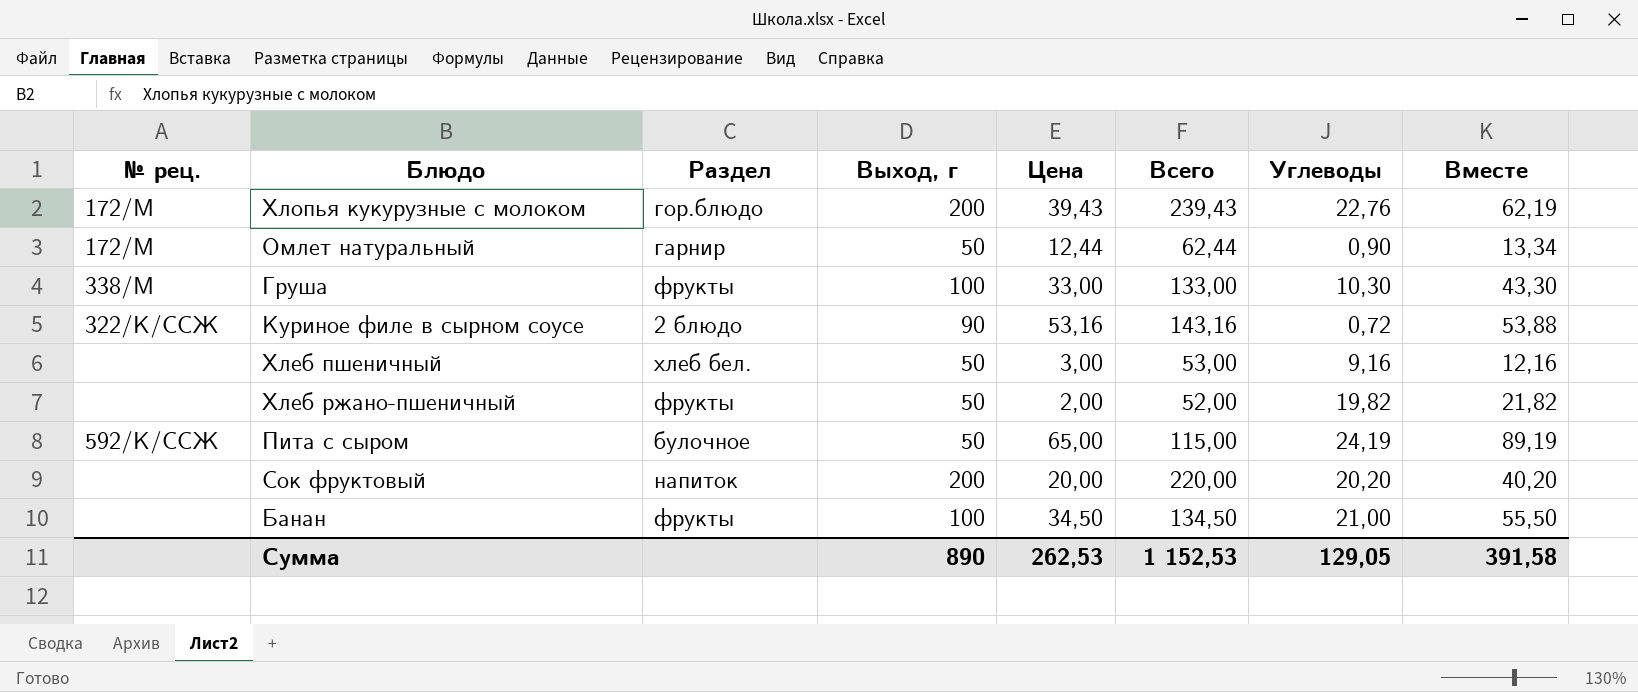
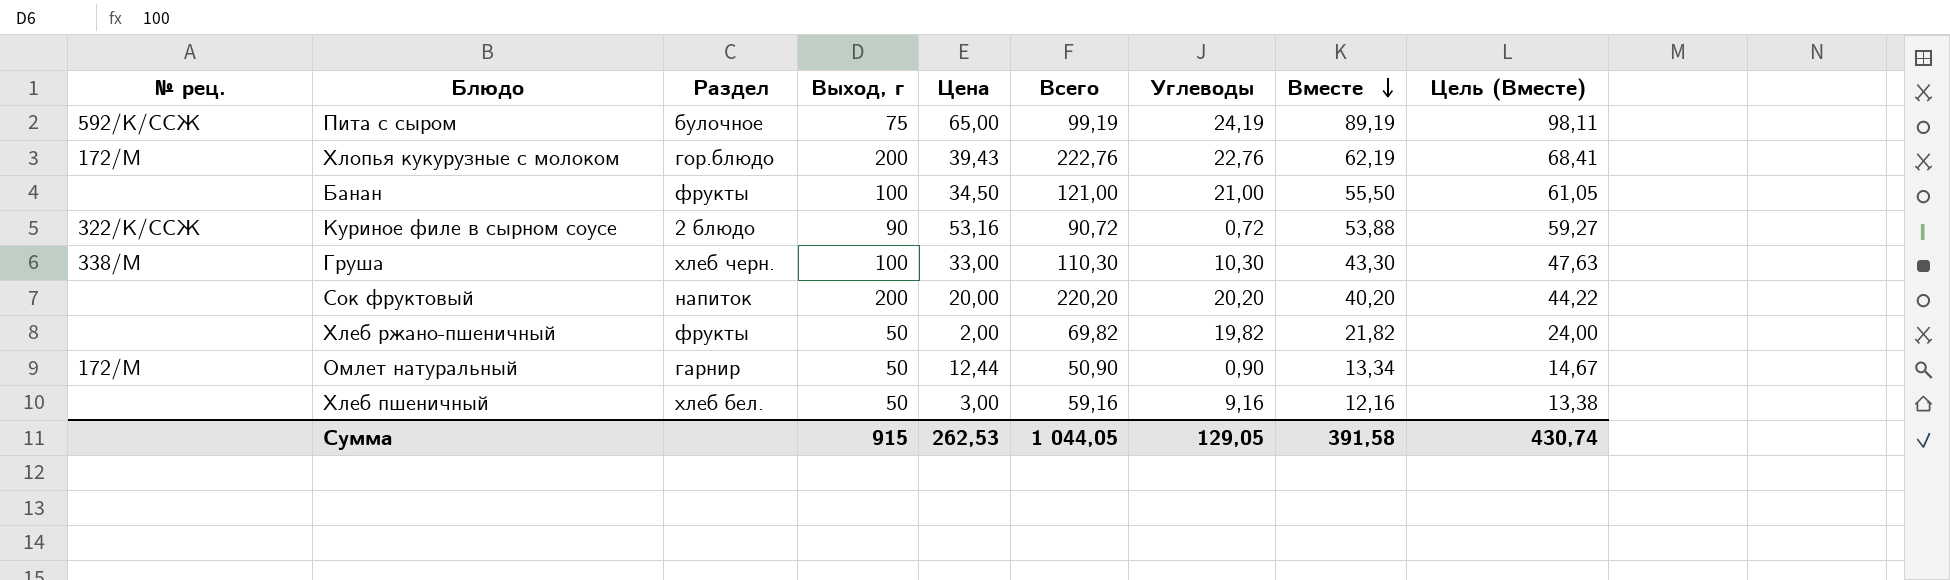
row order: none -> Вместе descending
column Всего | formula: [Выход, г] + [Цена] -> [Выход, г] + [Углеводы]
column Цель (Вместе) | formula: none -> [Вместе] * 1,1
Пита с сыром | Выход, г: 50 -> 75
Груша | Раздел: фрукты -> хлеб черн.
Сумма | Выход, г: 890 -> 915
Сумма | Всего: 1 152,53 -> 1 044,05

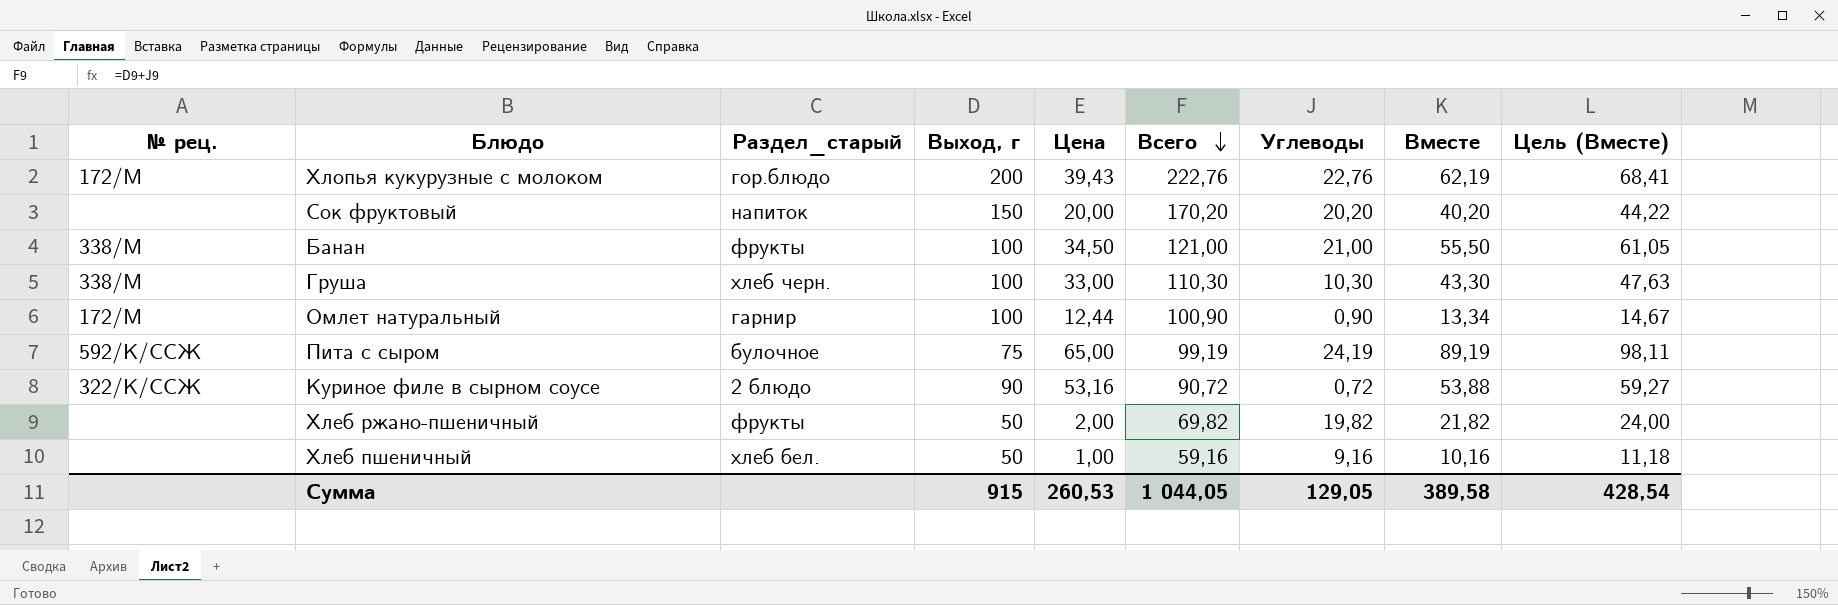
row order: Вместе descending -> Всего descending
column name: Раздел -> Раздел_старый
Сок фруктовый | Выход, г: 200 -> 150
Сок фруктовый | Всего: 220,20 -> 170,20
Банан | № рец.: none -> 338/М
Омлет натуральный | Выход, г: 50 -> 100
Омлет натуральный | Всего: 50,90 -> 100,90
Хлеб пшеничный | Цена: 3,00 -> 1,00
Хлеб пшеничный | Вместе: 12,16 -> 10,16
Хлеб пшеничный | Цель (Вместе): 13,38 -> 11,18
Сумма | Цена: 262,53 -> 260,53
Сумма | Вместе: 391,58 -> 389,58
Сумма | Цель (Вместе): 430,74 -> 428,54

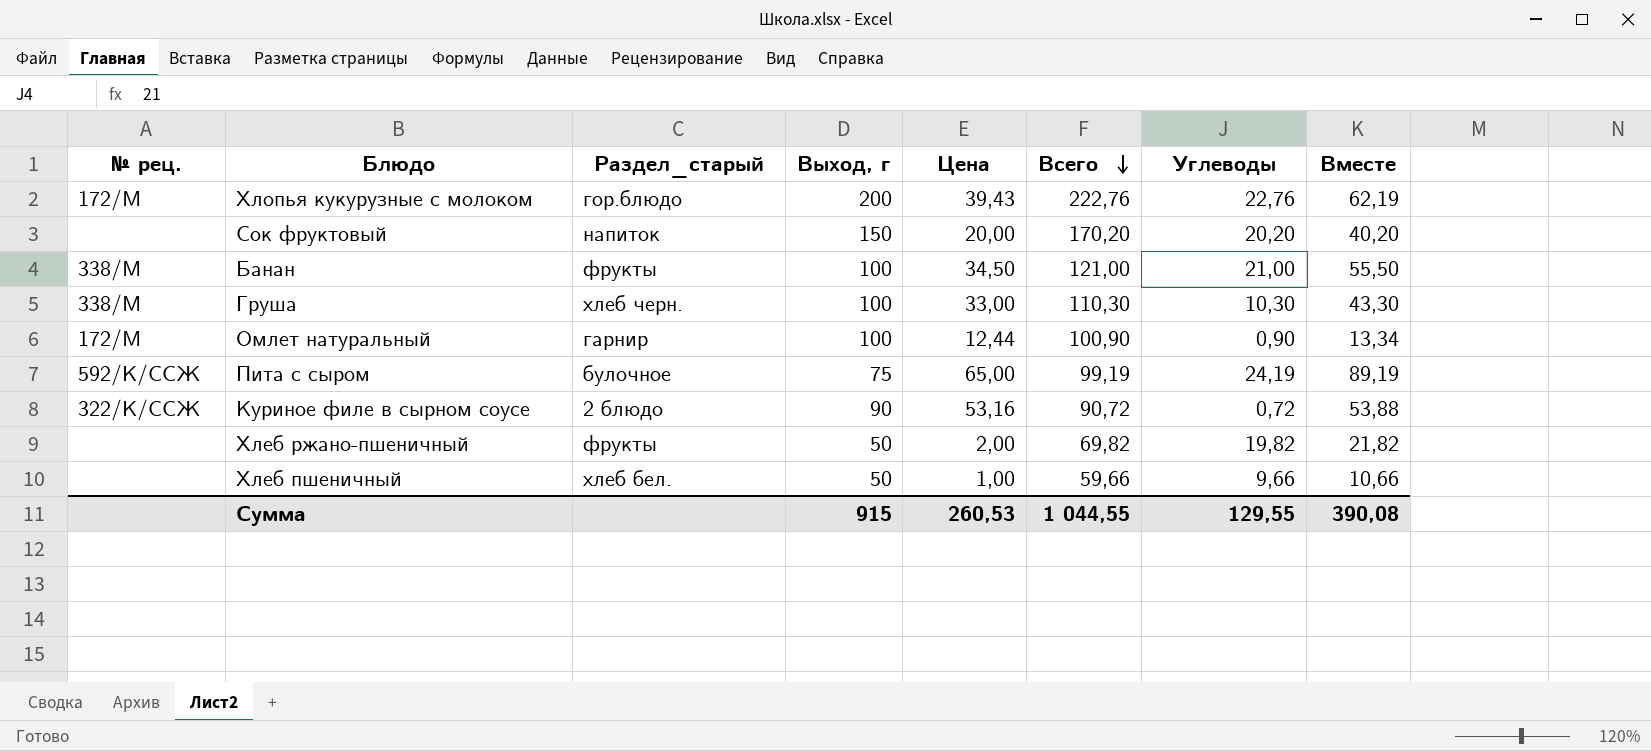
column Цель (Вместе) | formula: [Вместе] * 1,1 -> none
Хлеб пшеничный | Всего: 59,16 -> 59,66
Хлеб пшеничный | Углеводы: 9,16 -> 9,66
Хлеб пшеничный | Вместе: 10,16 -> 10,66
Сумма | Всего: 1 044,05 -> 1 044,55
Сумма | Углеводы: 129,05 -> 129,55
Сумма | Вместе: 389,58 -> 390,08

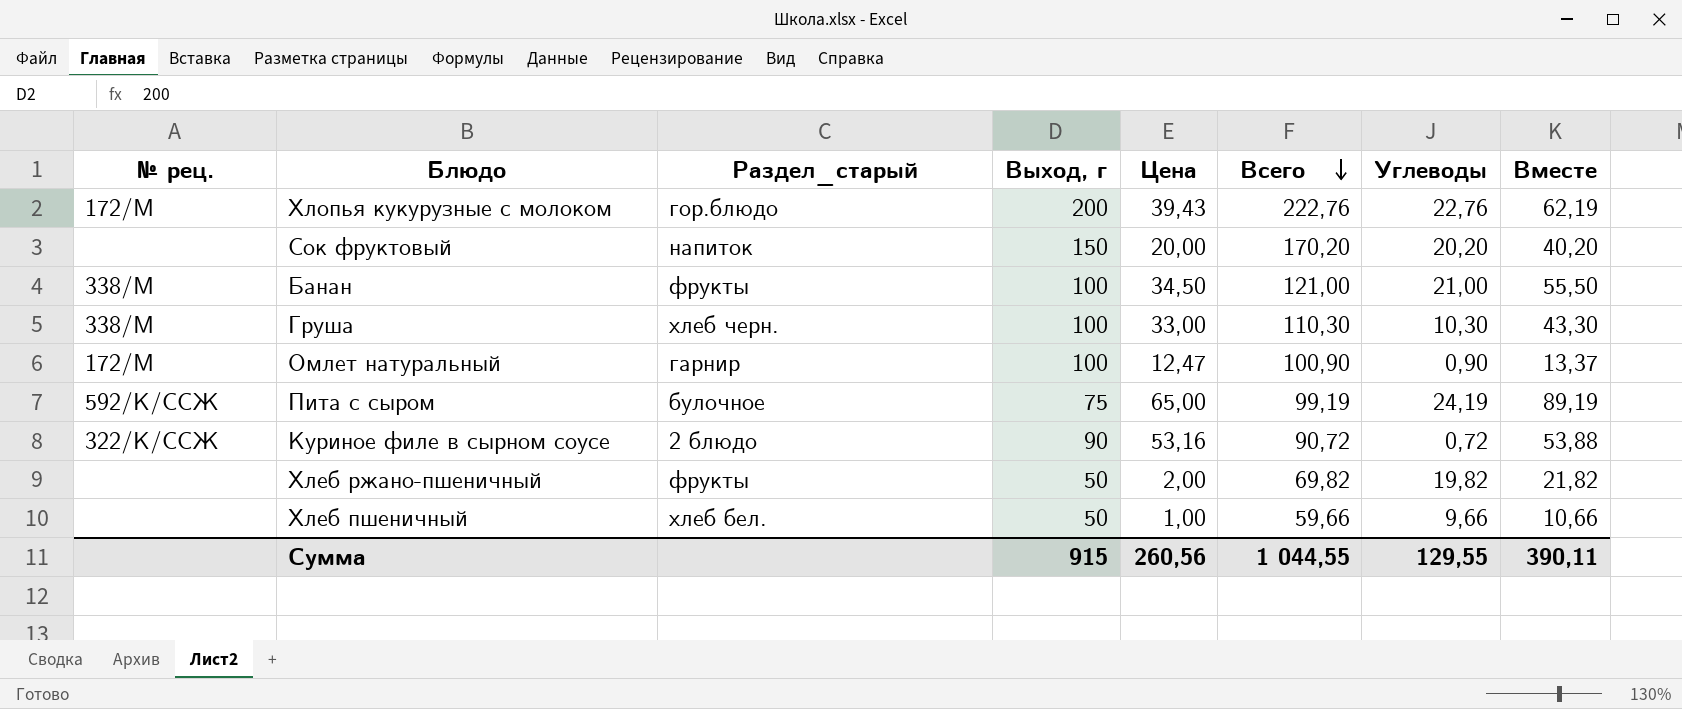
Омлет натуральный | Цена: 12,44 -> 12,47
Омлет натуральный | Вместе: 13,34 -> 13,37
Сумма | Цена: 260,53 -> 260,56
Сумма | Вместе: 390,08 -> 390,11

